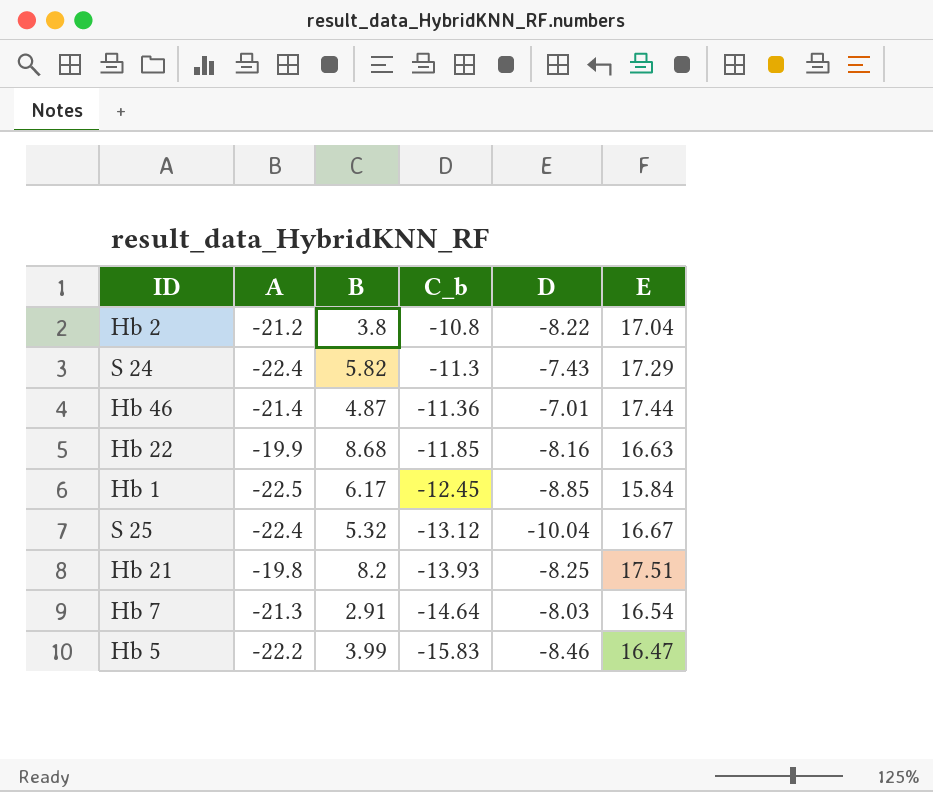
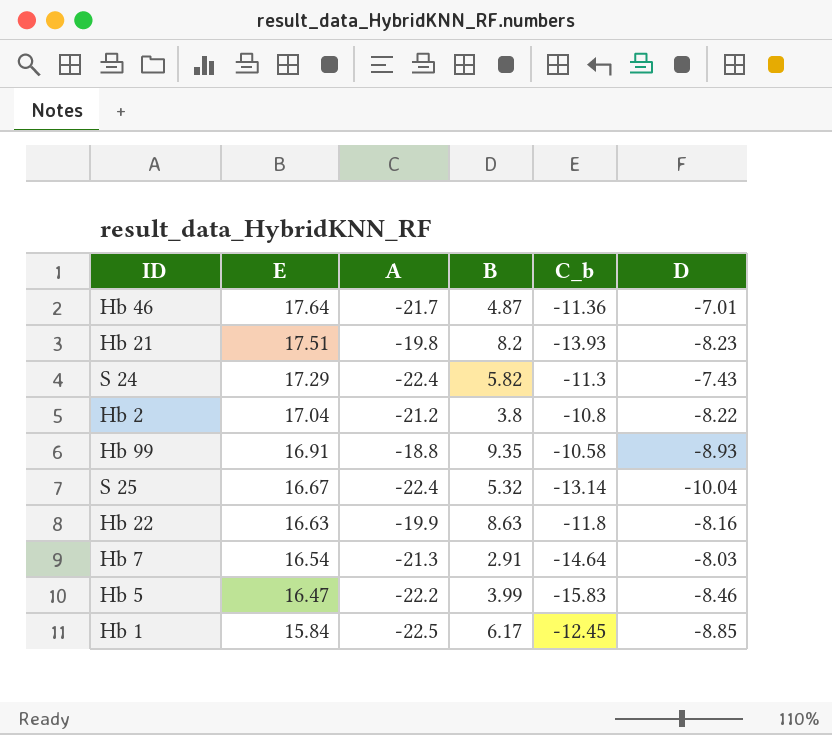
row order: C_b descending -> E descending
column E | position: 6 -> 2
Hb 46 | E: 17.44 -> 17.64
Hb 46 | A: -21.4 -> -21.7
Hb 21 | D: -8.25 -> -8.23
row Hb 99: none -> 16.91 | -18.8 | 9.35 | -10.58 | -8.93
S 25 | C_b: -13.12 -> -13.14
Hb 22 | B: 8.68 -> 8.63
Hb 22 | C_b: -11.85 -> -11.8

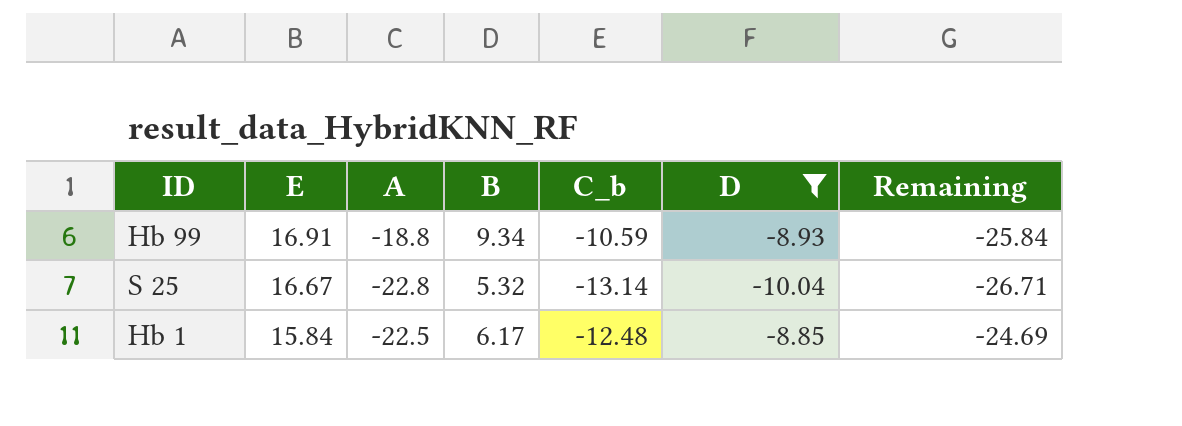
filter: none -> D <= -8.85
column Remaining | formula: none -> [D] - [E]
Hb 99 | B: 9.35 -> 9.34
Hb 99 | C_b: -10.58 -> -10.59
S 25 | A: -22.4 -> -22.8
Hb 1 | C_b: -12.45 -> -12.48

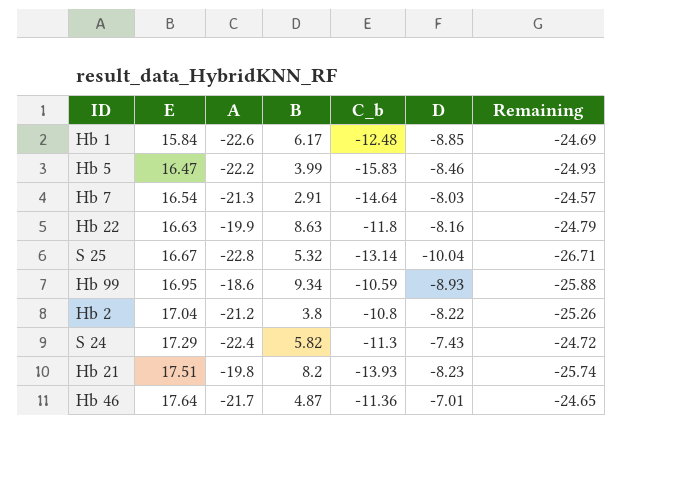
filter: D <= -8.85 -> none
row order: E descending -> E ascending
Hb 1 | A: -22.5 -> -22.6
Hb 99 | E: 16.91 -> 16.95
Hb 99 | A: -18.8 -> -18.6
Hb 99 | Remaining: -25.84 -> -25.88

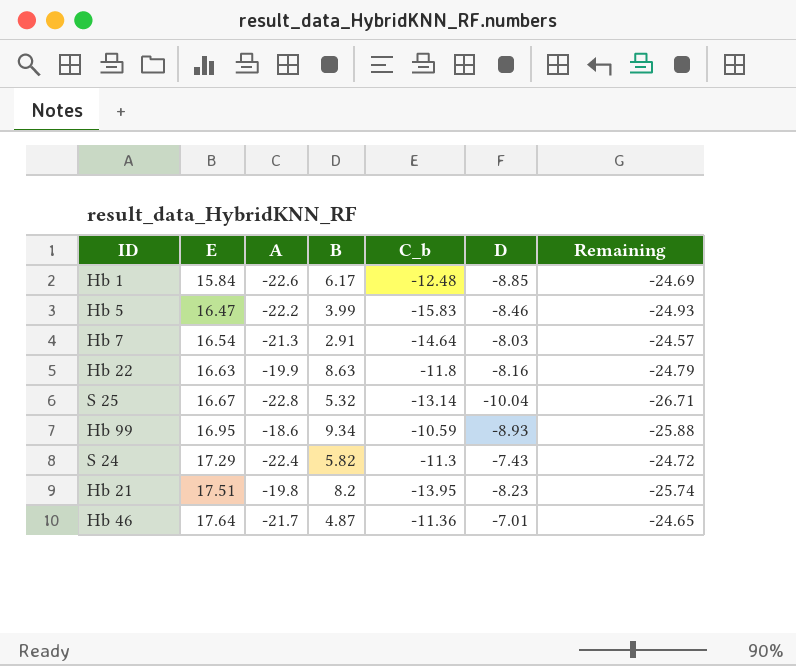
row Hb 2: 17.04 | -21.2 | 3.8 | -10.8 | -8.22 | -25.26 -> none
Hb 21 | C_b: -13.93 -> -13.95

